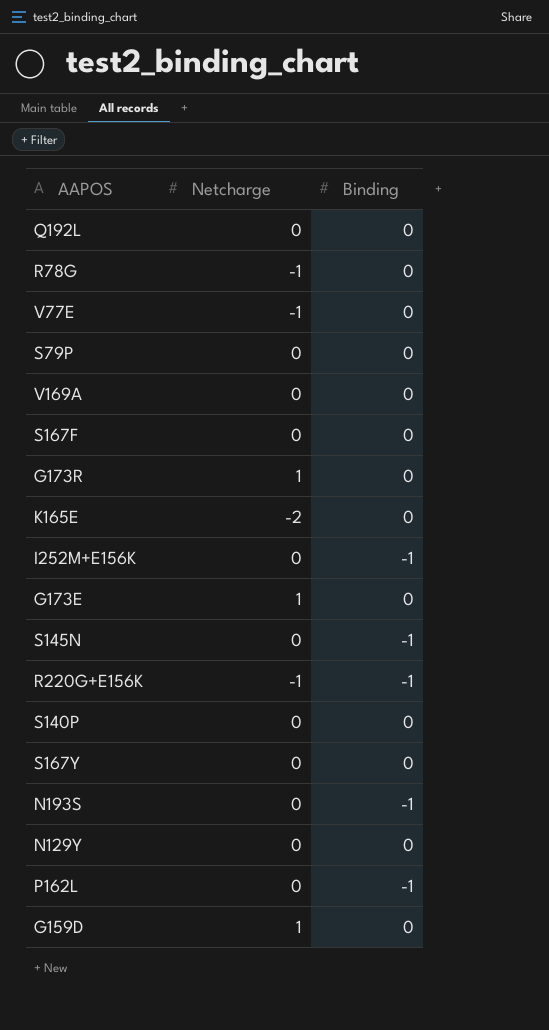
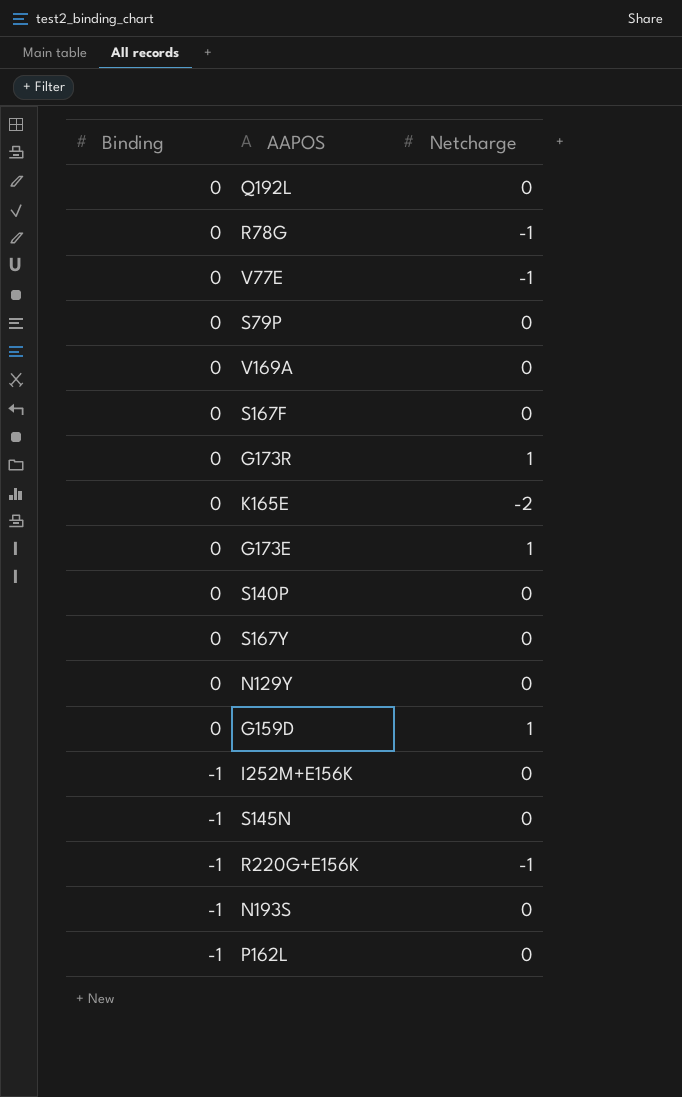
row order: none -> Binding descending
column Binding | position: 3 -> 1

